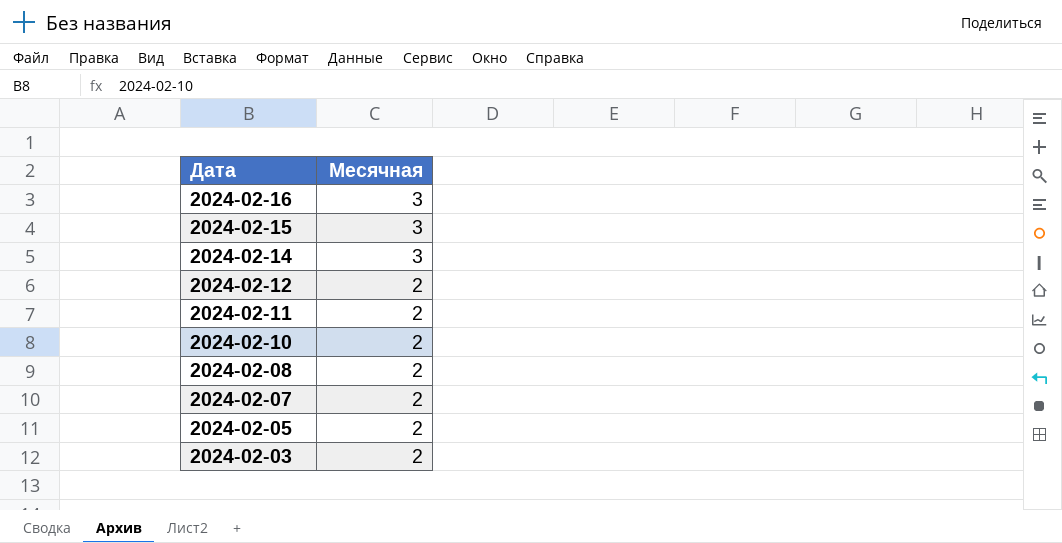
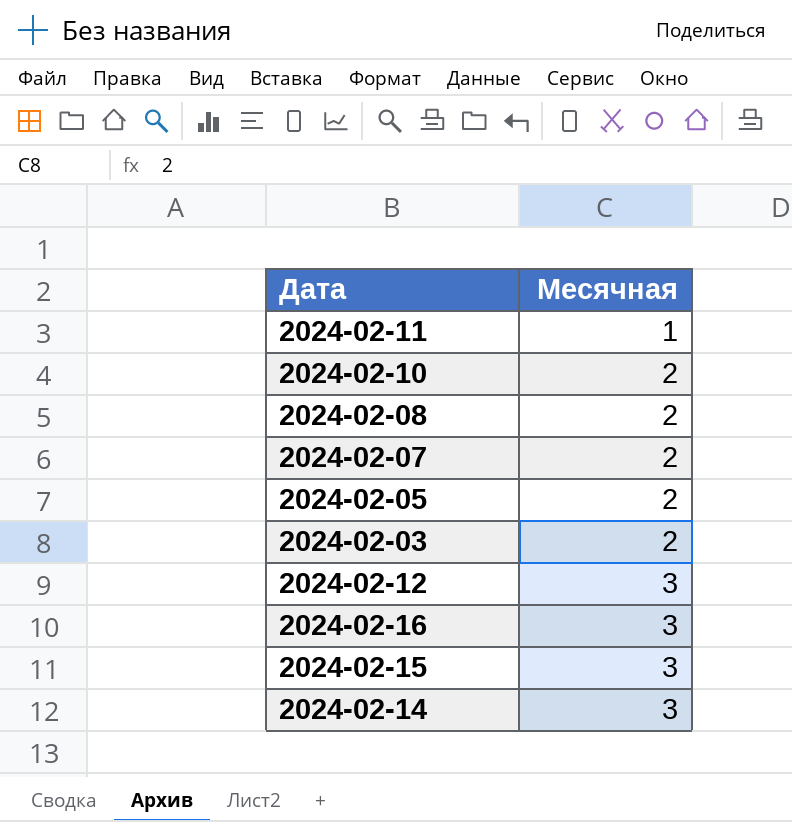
row order: Дата descending -> Месячная ascending
2024-02-11 | Месячная: 2 -> 1
2024-02-12 | Месячная: 2 -> 3

